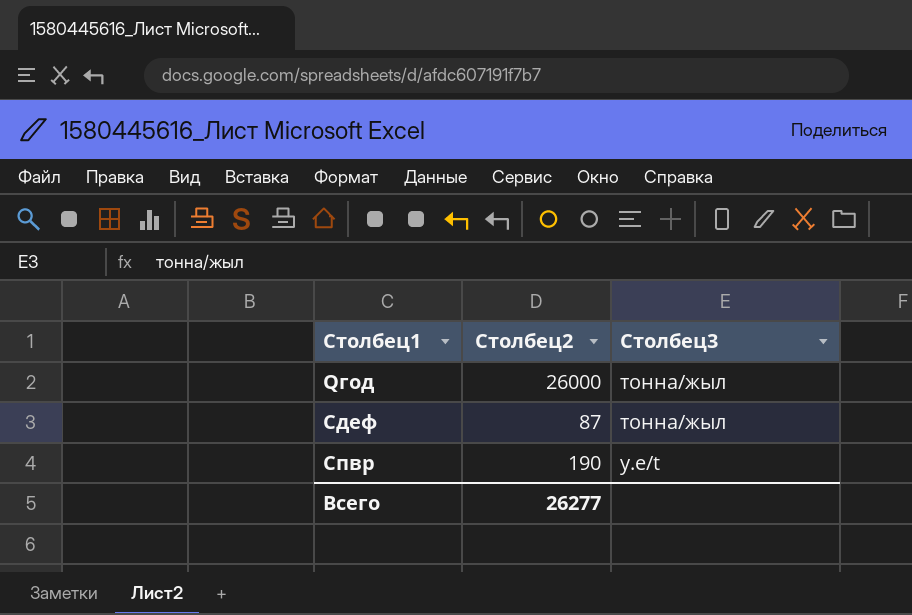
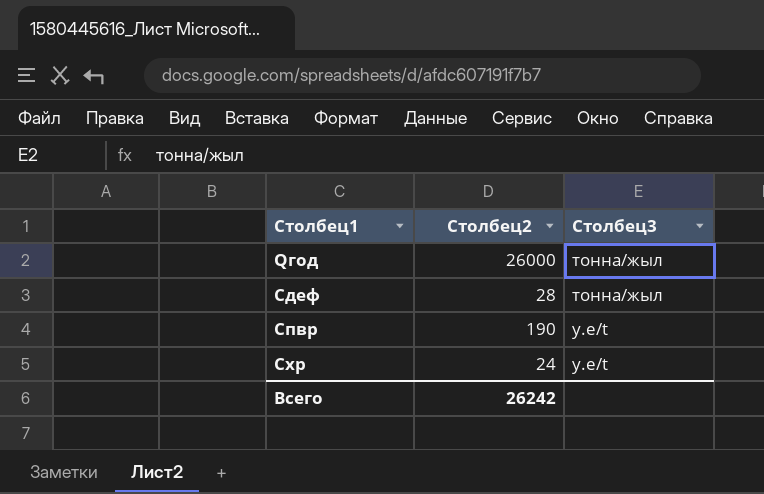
Сдеф | Столбец2: 87 -> 28
row Схр: none -> 24 | y.e/t
Всего | Столбец2: 26277 -> 26242

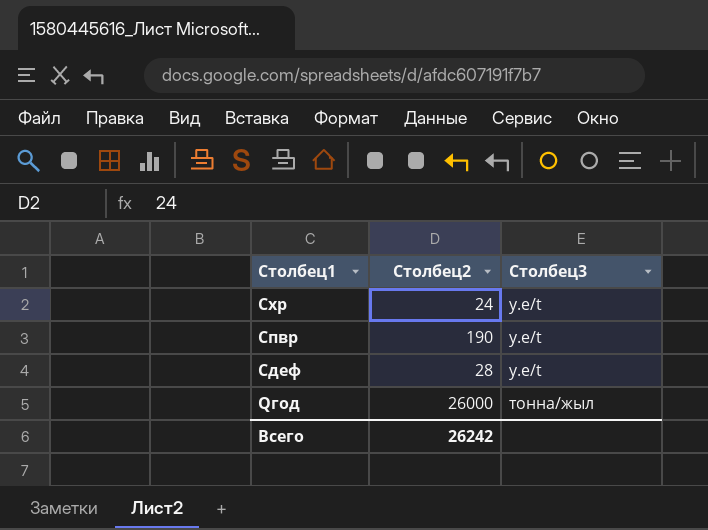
row order: Столбец1 ascending -> Столбец1 descending
Сдеф | Столбец3: тонна/жыл -> y.e/t

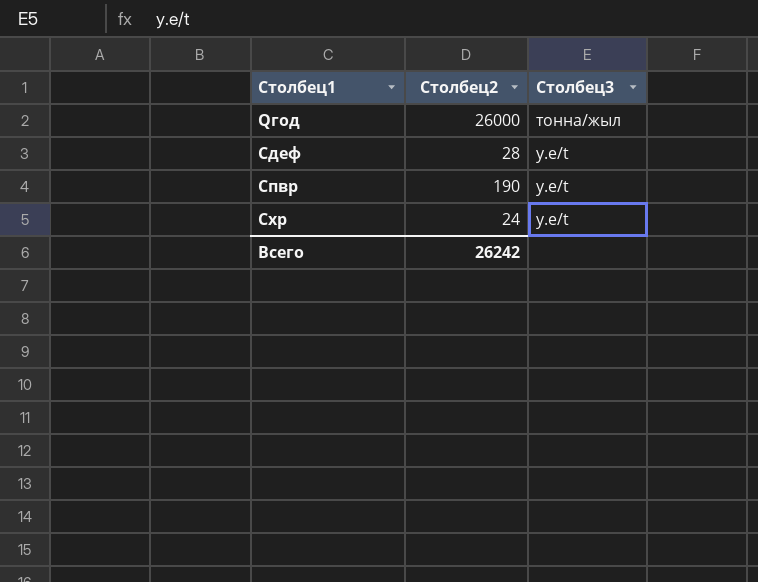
row order: Столбец1 descending -> Столбец1 ascending

